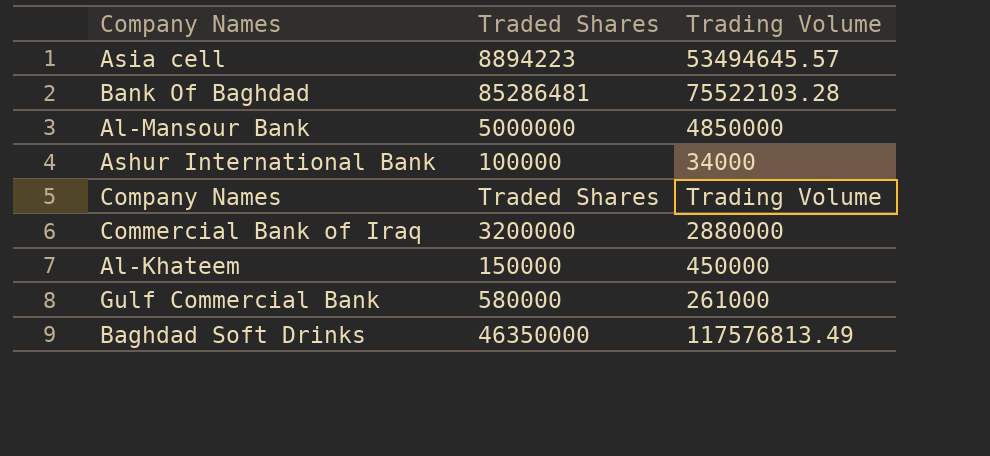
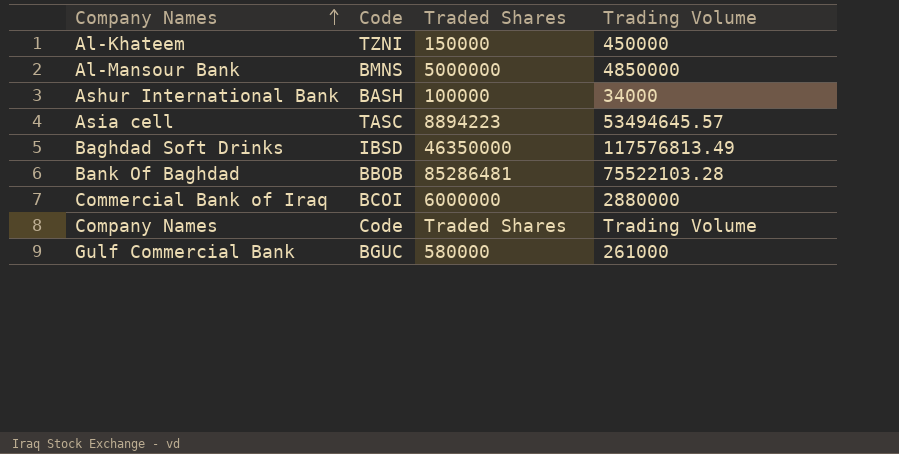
row order: none -> Company Names ascending
column Code | position: none -> 2
Commercial Bank of Iraq | Traded Shares: 3200000 -> 6000000

